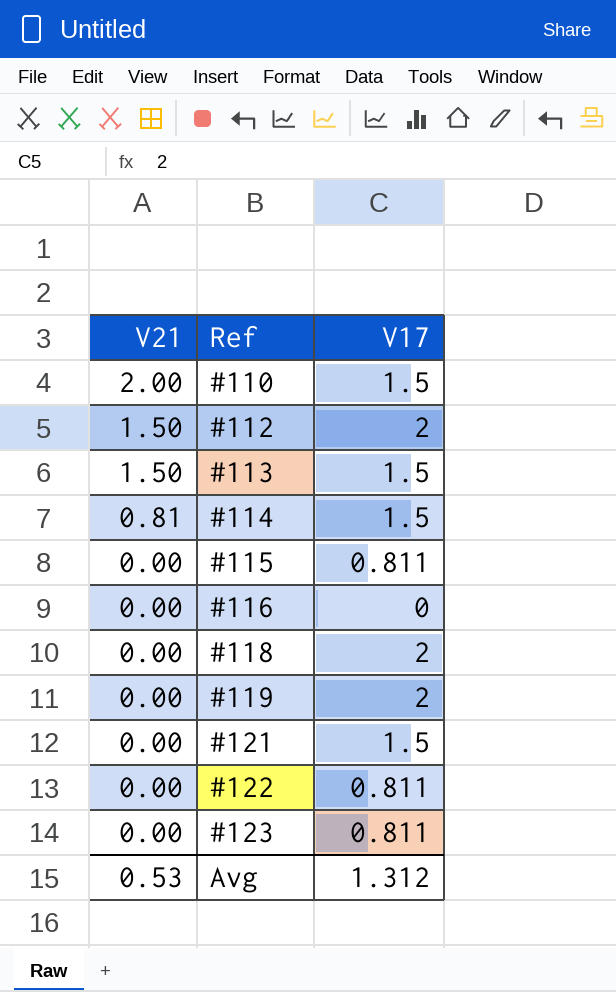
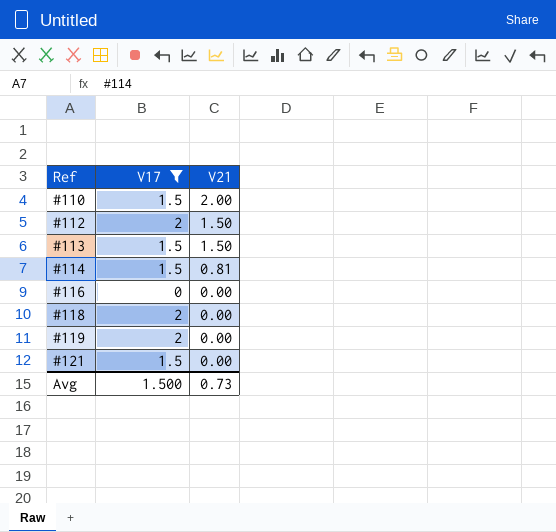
filter: none -> V17 != 0.811
column V21 | position: 1 -> 3
Avg | V17: 1.312 -> 1.500
Avg | V21: 0.53 -> 0.73

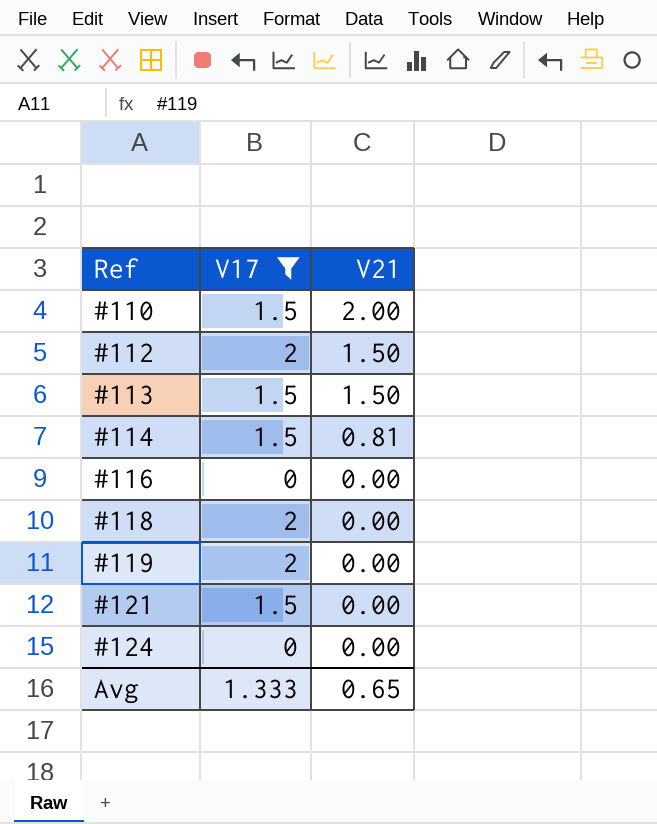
row #124: none -> 0 | 0.00
Avg | V17: 1.500 -> 1.333
Avg | V21: 0.73 -> 0.65

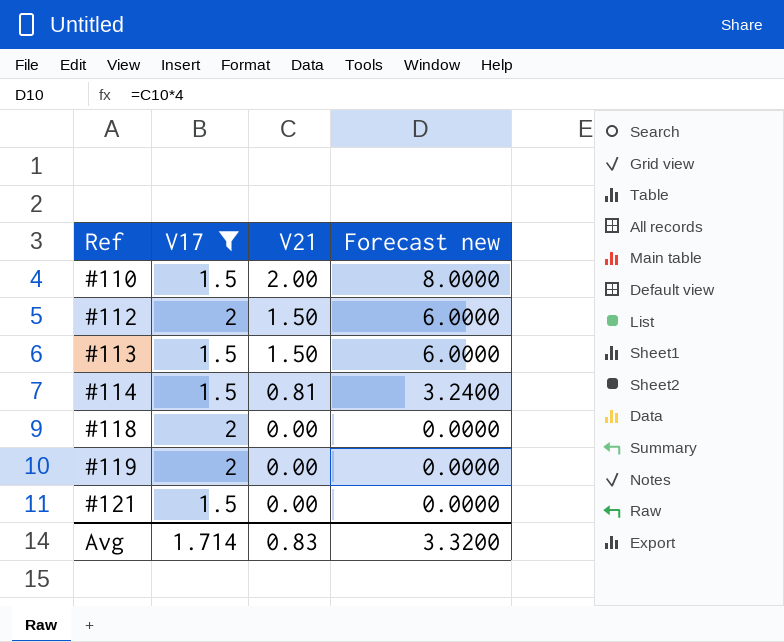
column Forecast new | formula: none -> [V21] * 4
row #116: 0 | 0.00 -> none
row #124: 0 | 0.00 -> none
Avg | V17: 1.333 -> 1.714
Avg | V21: 0.65 -> 0.83

